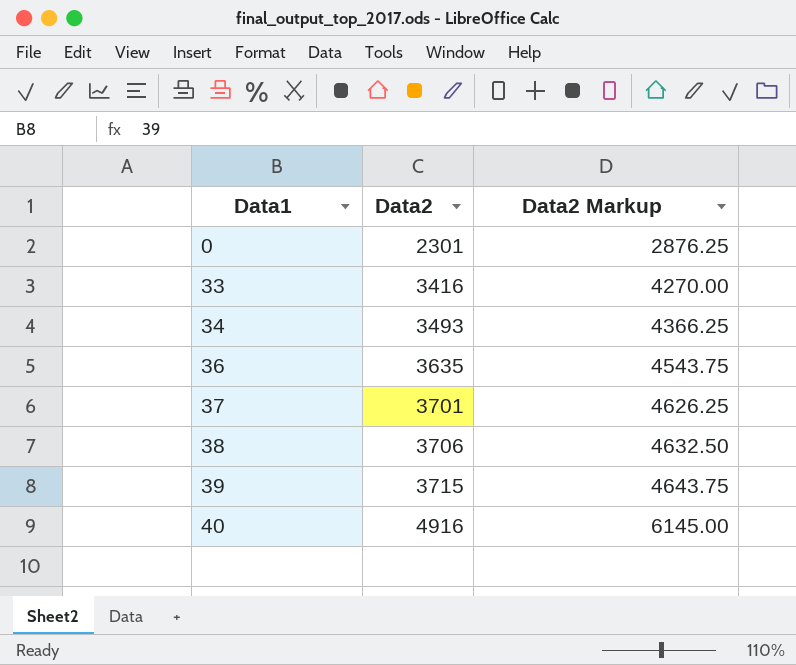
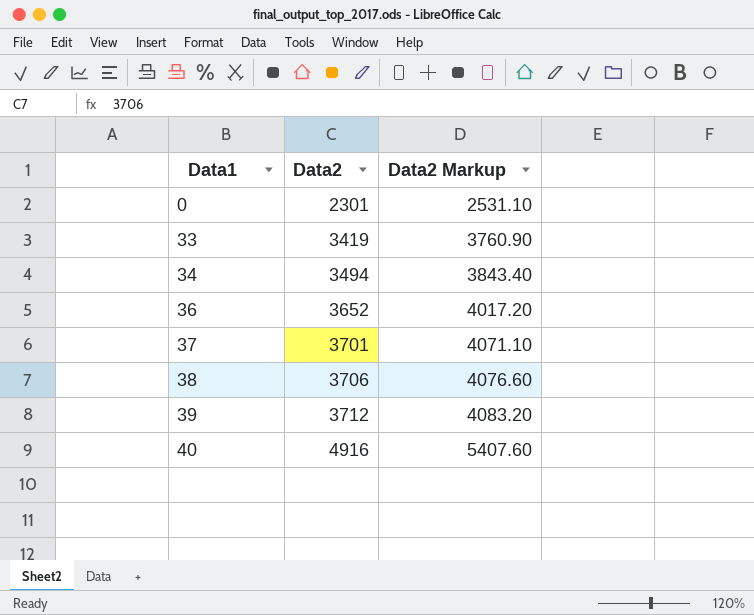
column Data2 Markup | formula: [Data2] * 1.25 -> [Data2] * 1.1
33 | Data2: 3416 -> 3419
34 | Data2: 3493 -> 3494
36 | Data2: 3635 -> 3652
39 | Data2: 3715 -> 3712

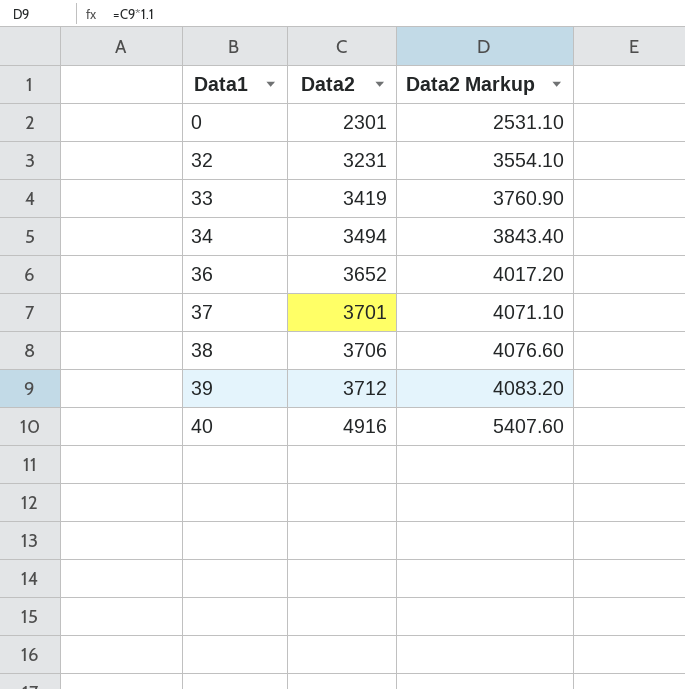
row 32: none -> 3231 | 3554.10

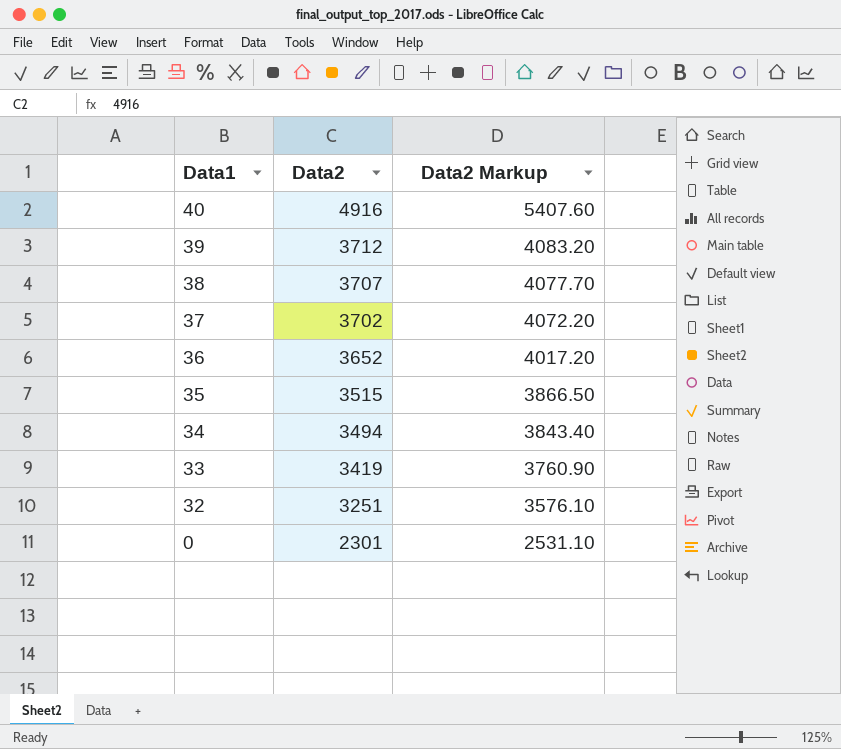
row order: Data1 ascending -> Data1 descending
38 | Data2: 3706 -> 3707
38 | Data2 Markup: 4076.60 -> 4077.70
37 | Data2: 3701 -> 3702
37 | Data2 Markup: 4071.10 -> 4072.20
row 35: none -> 3515 | 3866.50
32 | Data2: 3231 -> 3251
32 | Data2 Markup: 3554.10 -> 3576.10

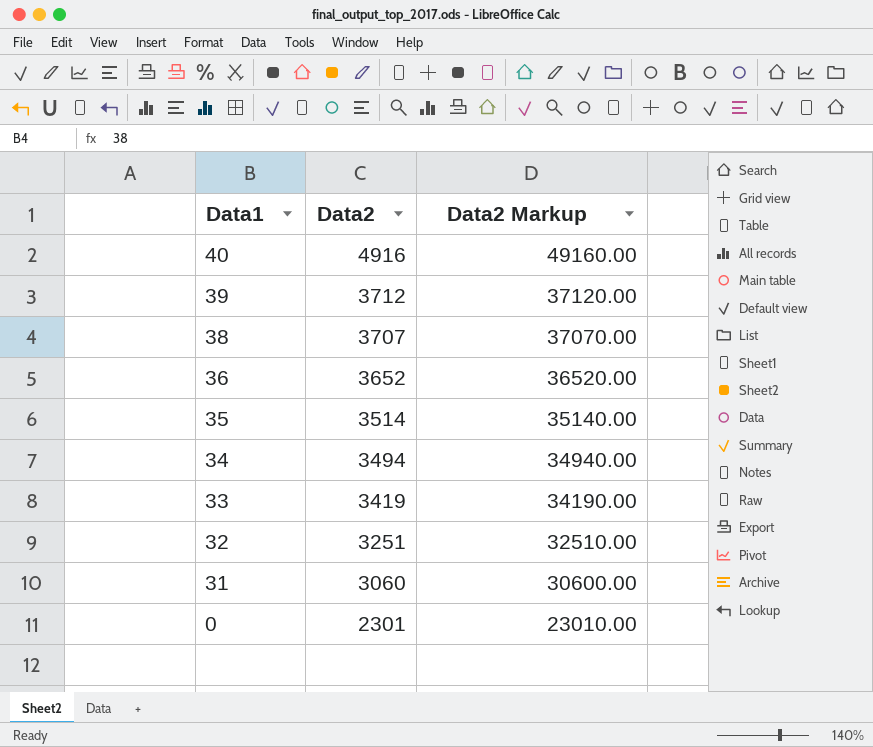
column Data2 Markup | formula: [Data2] * 1.1 -> [Data2] * 10
row 37: 3702 | 4072.20 -> none
35 | Data2: 3515 -> 3514
row 31: none -> 3060 | 30600.00

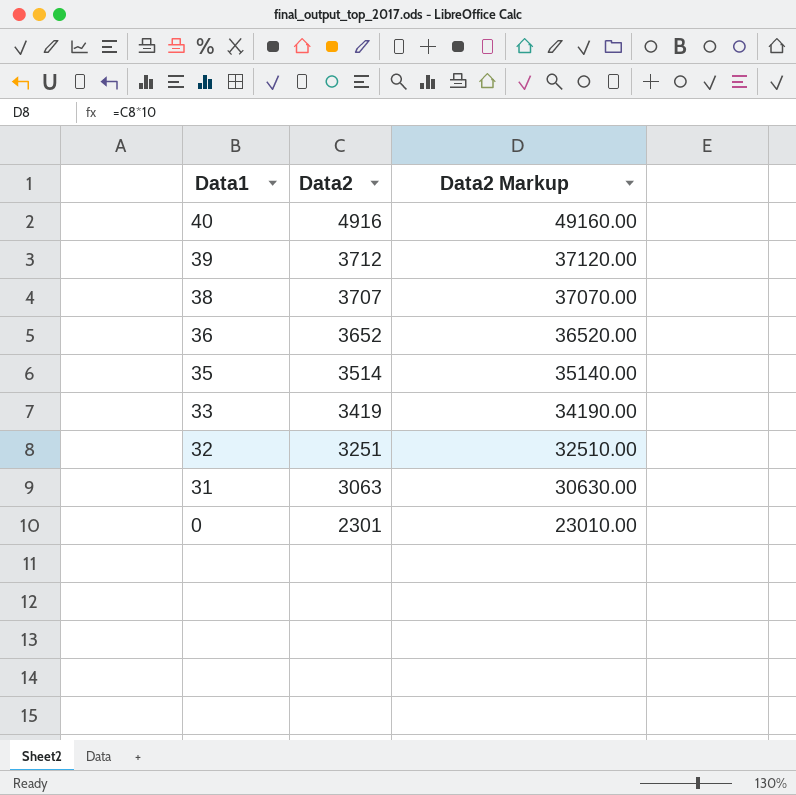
row 34: 3494 | 34940.00 -> none
31 | Data2: 3060 -> 3063
31 | Data2 Markup: 30600.00 -> 30630.00

